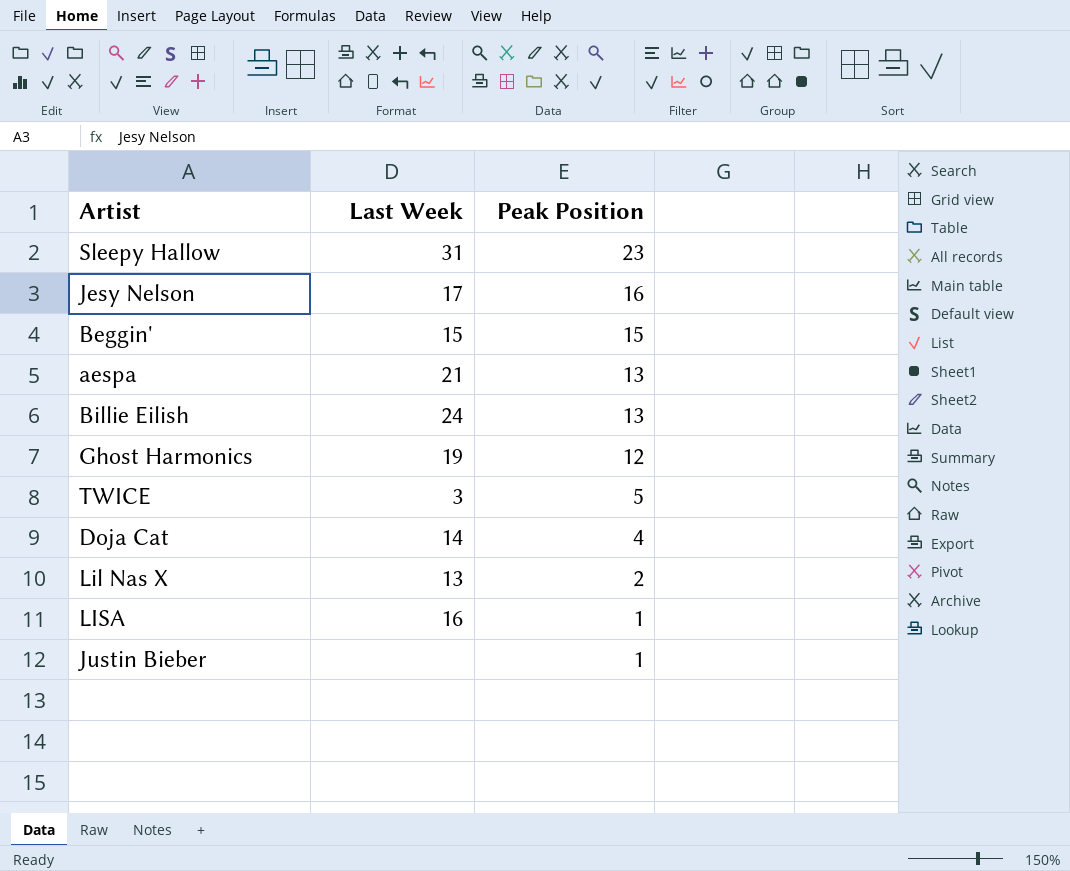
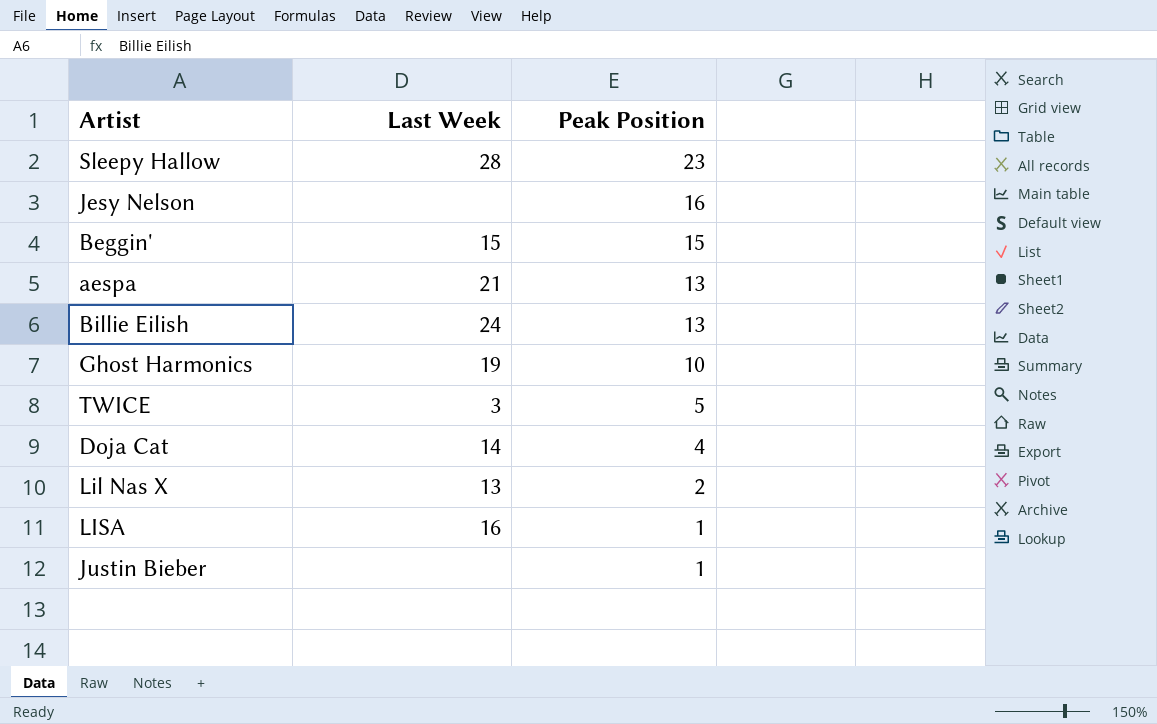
Sleepy Hallow | Last Week: 31 -> 28
Jesy Nelson | Last Week: 17 -> none
Ghost Harmonics | Peak Position: 12 -> 10

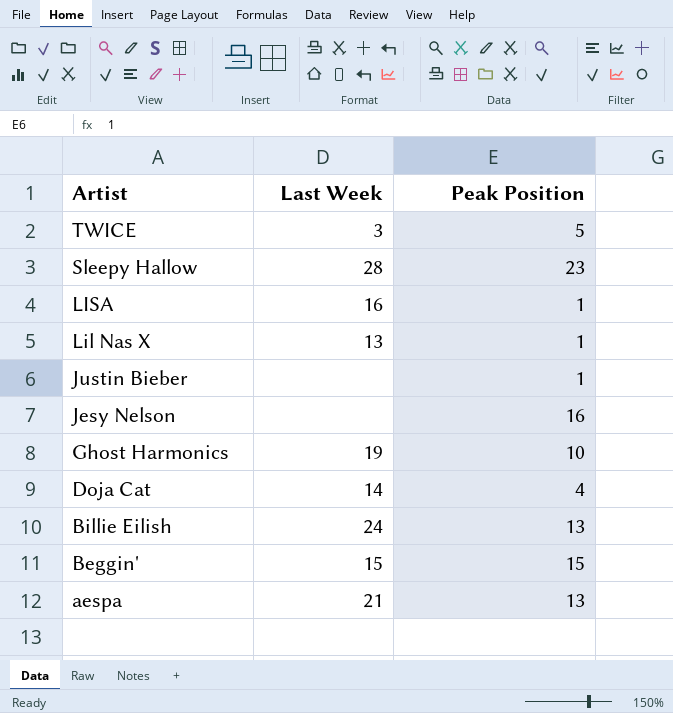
row order: Peak Position descending -> Artist descending
Lil Nas X | Peak Position: 2 -> 1

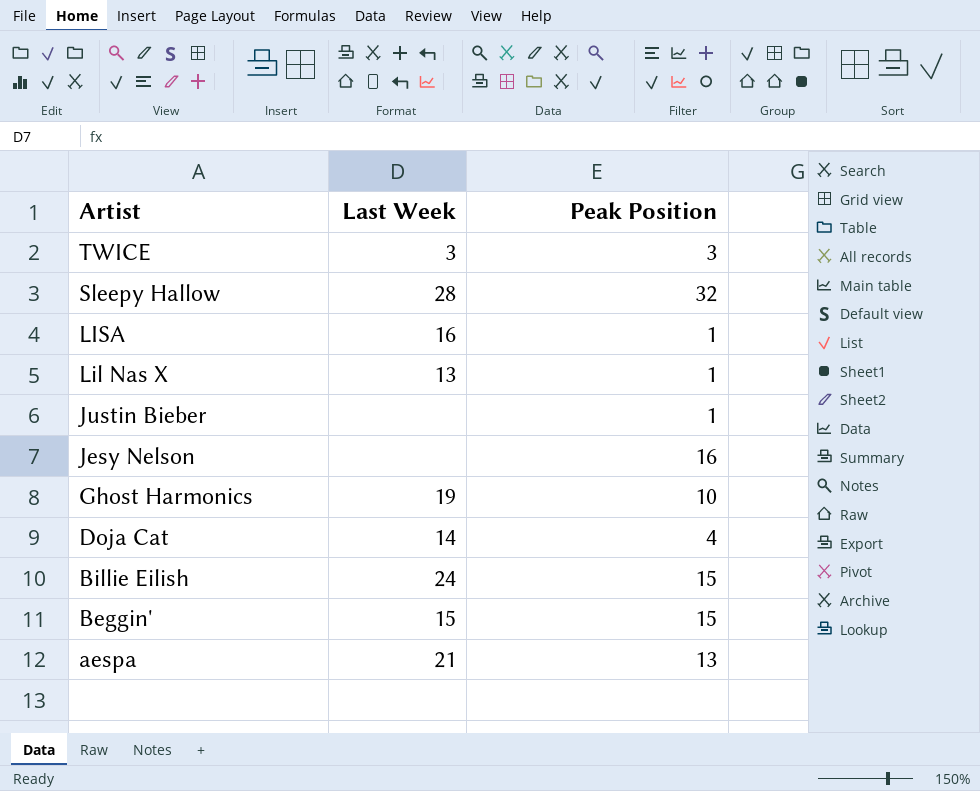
TWICE | Peak Position: 5 -> 3
Sleepy Hallow | Peak Position: 23 -> 32
Billie Eilish | Peak Position: 13 -> 15

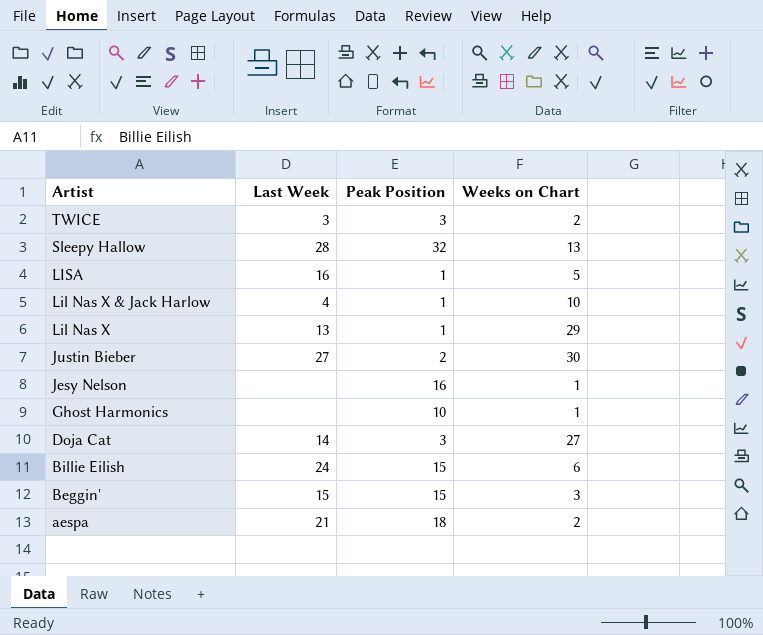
column Weeks on Chart | position: none -> 4
row Lil Nas X & Jack Harlow: none -> 4 | 1 | 10
Justin Bieber | Last Week: none -> 27
Justin Bieber | Peak Position: 1 -> 2
Ghost Harmonics | Last Week: 19 -> none
Doja Cat | Peak Position: 4 -> 3
aespa | Peak Position: 13 -> 18

